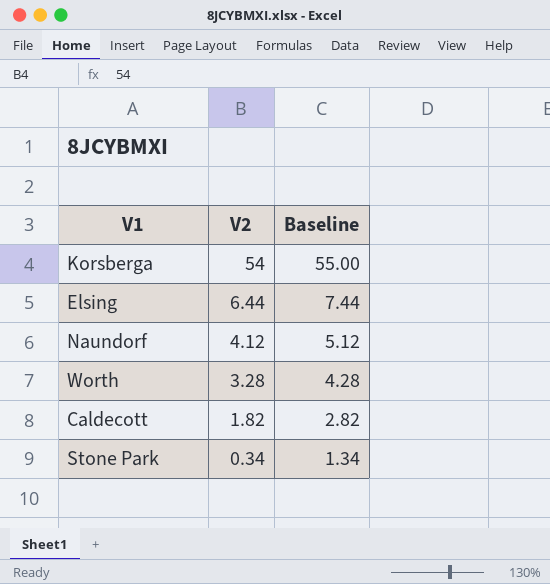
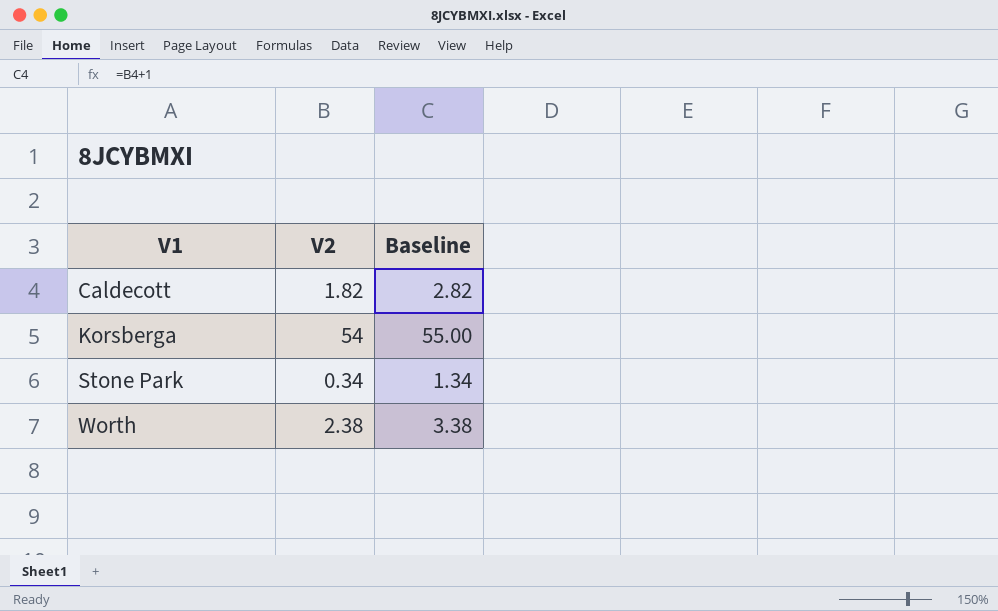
row order: V2 descending -> V1 ascending
row Elsing: 6.44 | 7.44 -> none
row Naundorf: 4.12 | 5.12 -> none
Worth | V2: 3.28 -> 2.38
Worth | Baseline: 4.28 -> 3.38

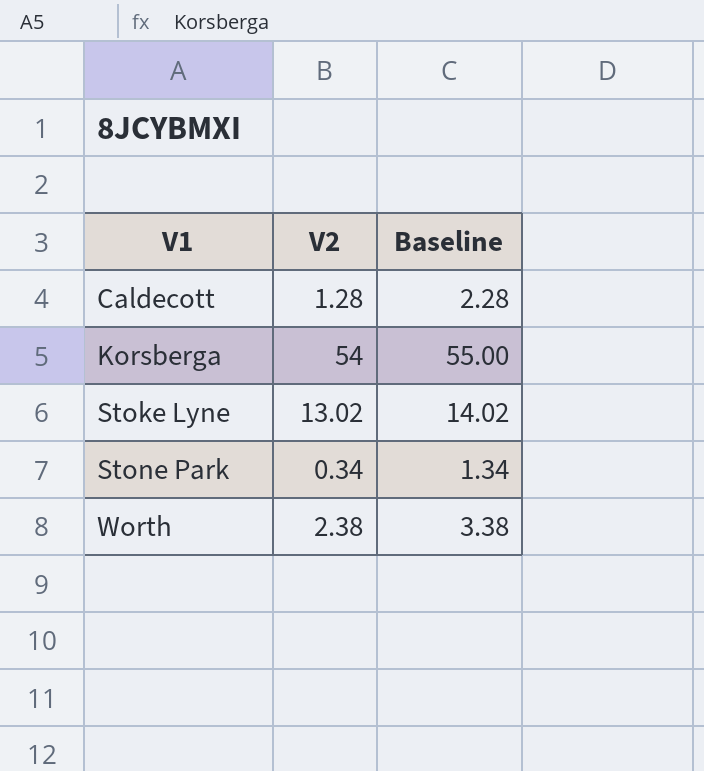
Caldecott | V2: 1.82 -> 1.28
Caldecott | Baseline: 2.82 -> 2.28
row Stoke Lyne: none -> 13.02 | 14.02

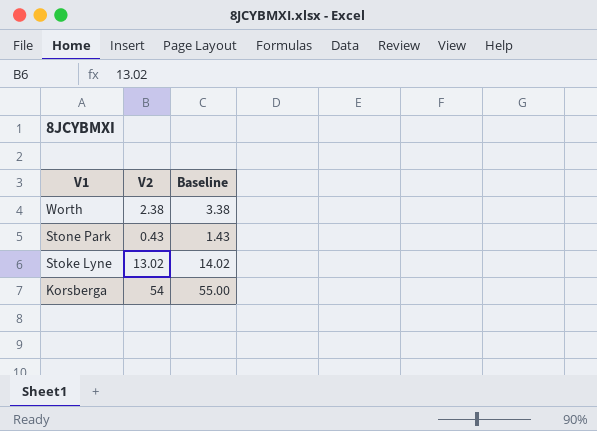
row order: V1 ascending -> V1 descending
row Caldecott: 1.28 | 2.28 -> none
Stone Park | V2: 0.34 -> 0.43
Stone Park | Baseline: 1.34 -> 1.43

